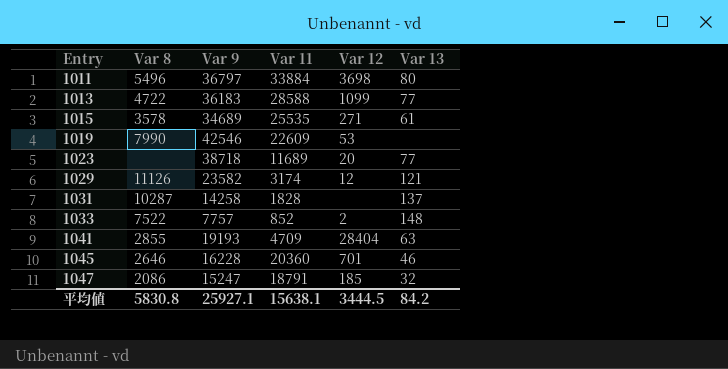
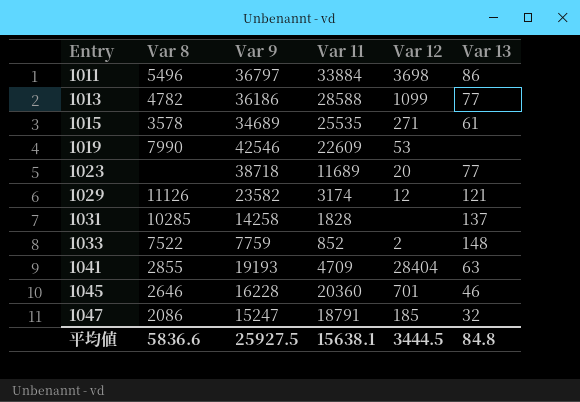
1011 | Var 13: 80 -> 86
1013 | Var 8: 4722 -> 4782
1013 | Var 9: 36183 -> 36186
1031 | Var 8: 10287 -> 10285
1033 | Var 9: 7757 -> 7759
平均値 | Var 8: 5830.8 -> 5836.6
平均値 | Var 9: 25927.1 -> 25927.5
平均値 | Var 13: 84.2 -> 84.8

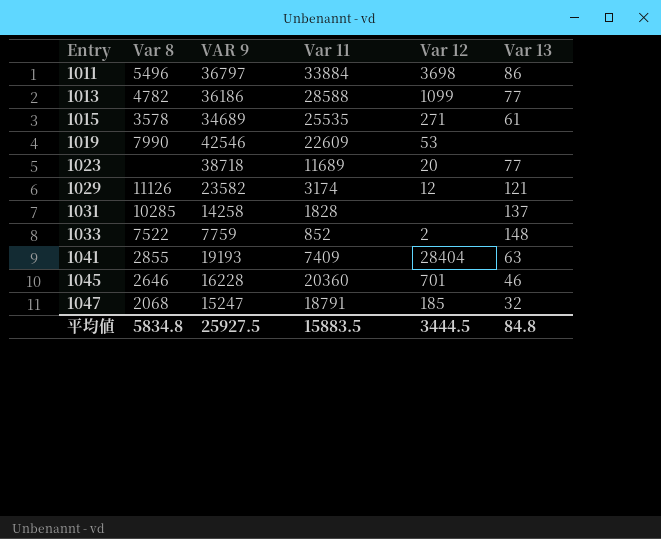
column name: Var 9 -> VAR 9
1041 | Var 11: 4709 -> 7409
1047 | Var 8: 2086 -> 2068
平均値 | Var 8: 5836.6 -> 5834.8
平均値 | Var 11: 15638.1 -> 15883.5

